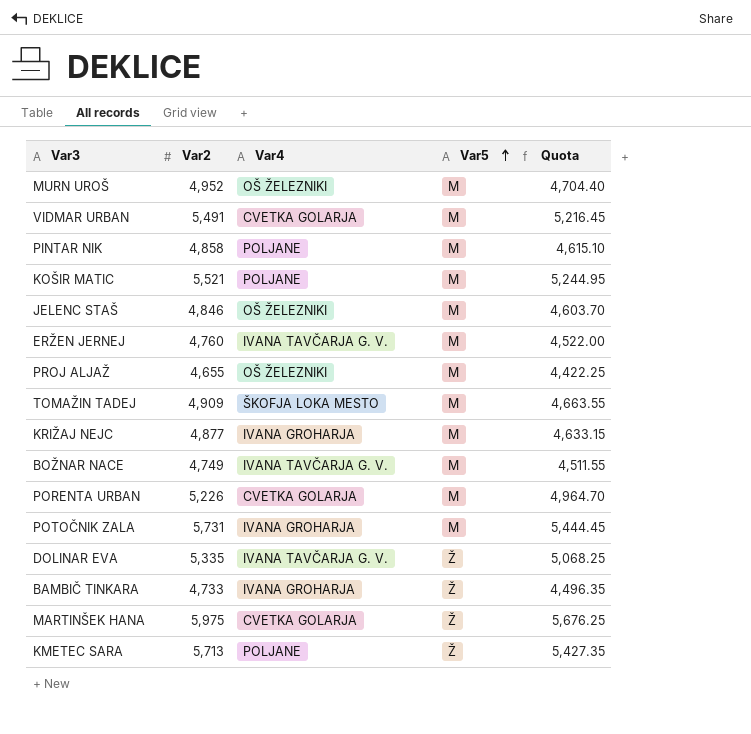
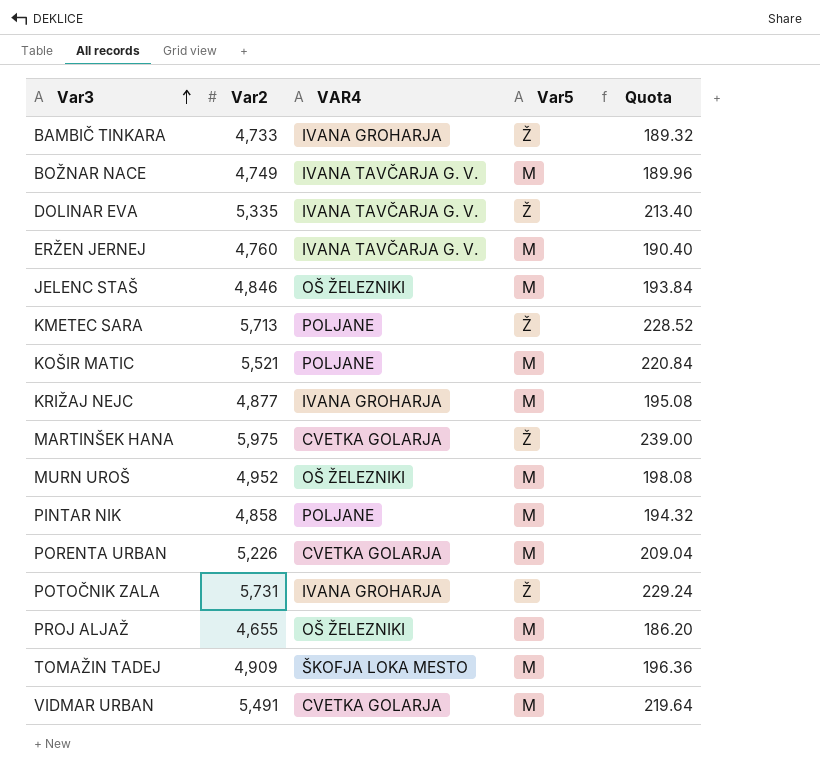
row order: Var5 ascending -> Var3 ascending
column name: Var4 -> VAR4
column Quota | formula: [Var2] * 0.95 -> [Var2] * 0.04
POTOČNIK ZALA | Var5: M -> Ž

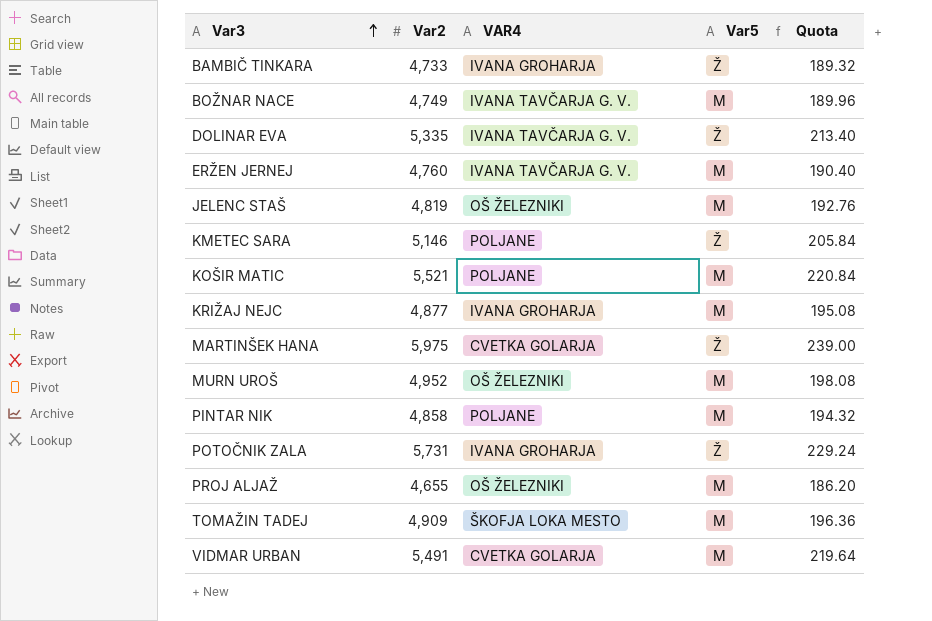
row PORENTA URBAN: 5,226 | CVETKA GOLARJA | M | 209.04 -> none
JELENC STAŠ | Var2: 4,846 -> 4,819
JELENC STAŠ | Quota: 193.84 -> 192.76
KMETEC SARA | Var2: 5,713 -> 5,146
KMETEC SARA | Quota: 228.52 -> 205.84

